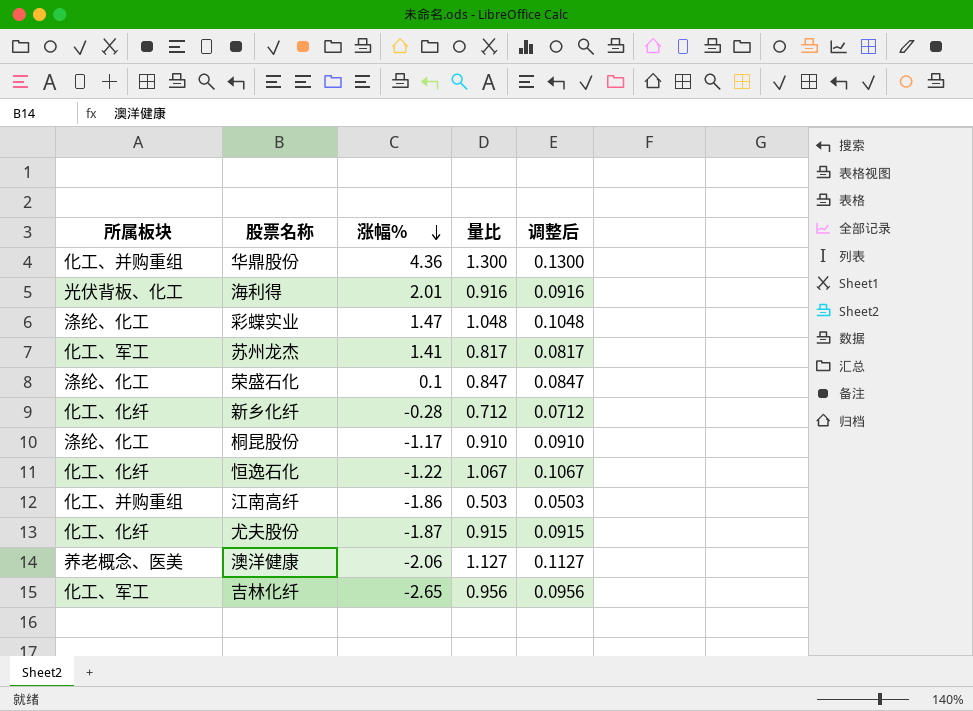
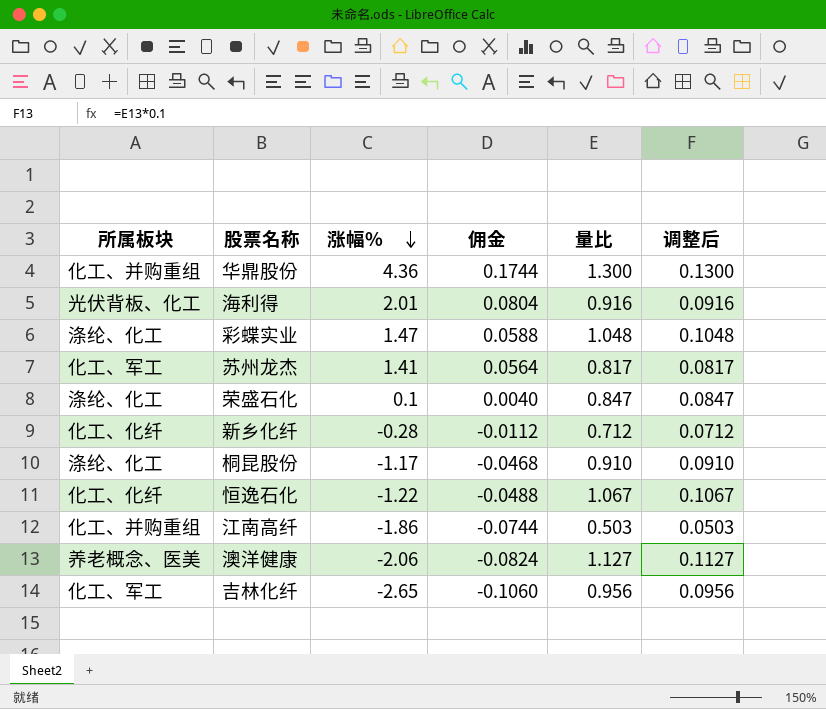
column 佣金 | formula: none -> [涨幅%] * 0.04
row 尤夫股份: 化工、化纤 | -1.87 | 0.915 | 0.0915 -> none

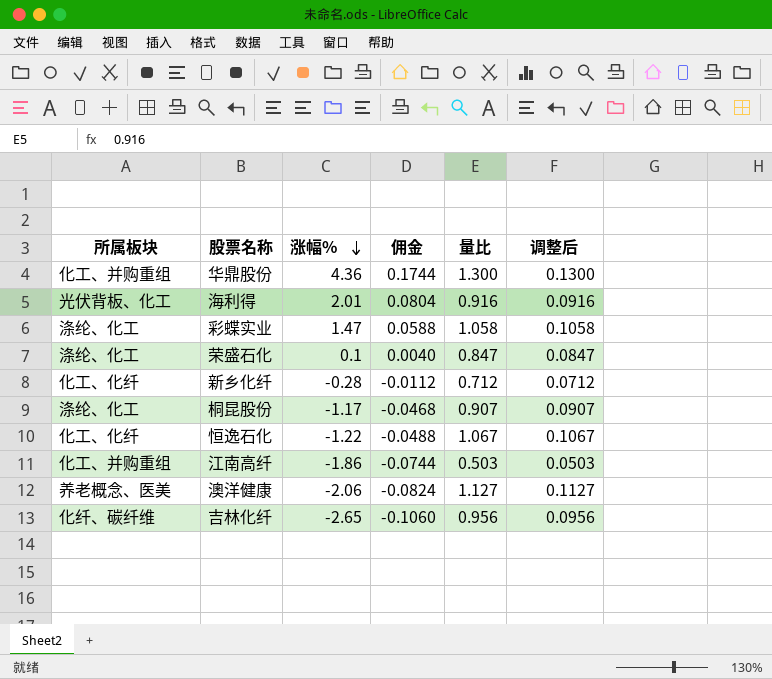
row 苏州龙杰: 化工、军工 | 1.41 | 0.0564 | 0.817 | 0.0817 -> none
彩蝶实业 | 量比: 1.048 -> 1.058
彩蝶实业 | 调整后: 0.1048 -> 0.1058
桐昆股份 | 量比: 0.910 -> 0.907
桐昆股份 | 调整后: 0.0910 -> 0.0907
吉林化纤 | 所属板块: 化工、军工 -> 化纤、碳纤维

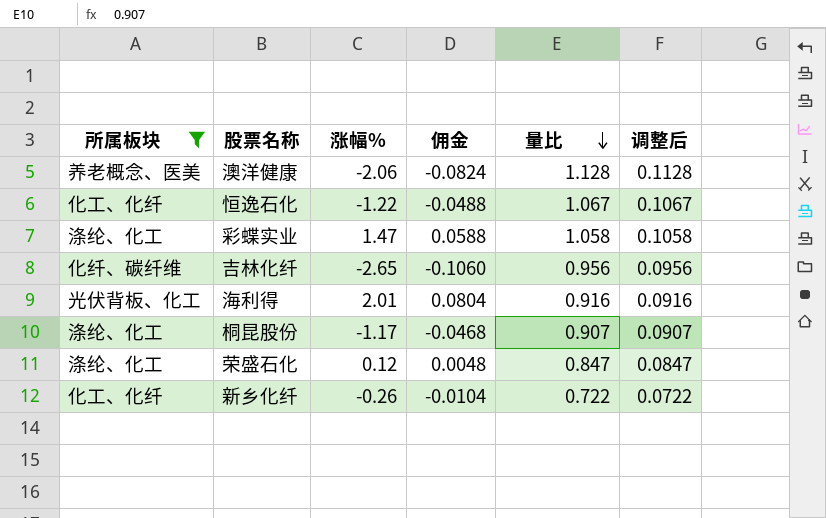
filter: none -> 所属板块 != 化工、并购重组
row order: 涨幅% descending -> 量比 descending
澳洋健康 | 量比: 1.127 -> 1.128
澳洋健康 | 调整后: 0.1127 -> 0.1128
荣盛石化 | 涨幅%: 0.1 -> 0.12
荣盛石化 | 佣金: 0.0040 -> 0.0048
新乡化纤 | 涨幅%: -0.28 -> -0.26
新乡化纤 | 佣金: -0.0112 -> -0.0104
新乡化纤 | 量比: 0.712 -> 0.722
新乡化纤 | 调整后: 0.0712 -> 0.0722

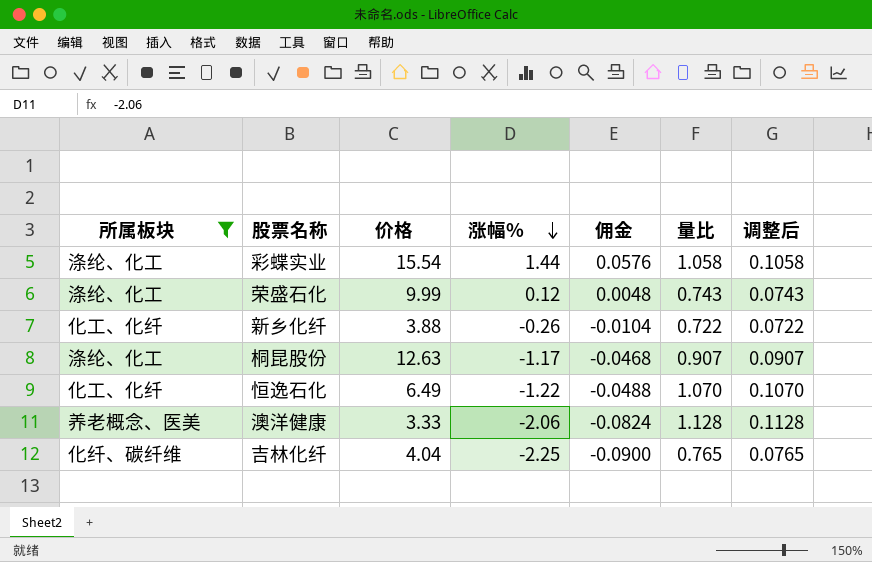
row order: 量比 descending -> 涨幅% descending
column 价格 | position: none -> 3
row 海利得: 光伏背板、化工 | 2.01 | 0.0804 | 0.916 | 0.0916 -> none
彩蝶实业 | 涨幅%: 1.47 -> 1.44
彩蝶实业 | 佣金: 0.0588 -> 0.0576
荣盛石化 | 量比: 0.847 -> 0.743
荣盛石化 | 调整后: 0.0847 -> 0.0743
恒逸石化 | 量比: 1.067 -> 1.070
恒逸石化 | 调整后: 0.1067 -> 0.1070
吉林化纤 | 涨幅%: -2.65 -> -2.25
吉林化纤 | 佣金: -0.1060 -> -0.0900
吉林化纤 | 量比: 0.956 -> 0.765
吉林化纤 | 调整后: 0.0956 -> 0.0765

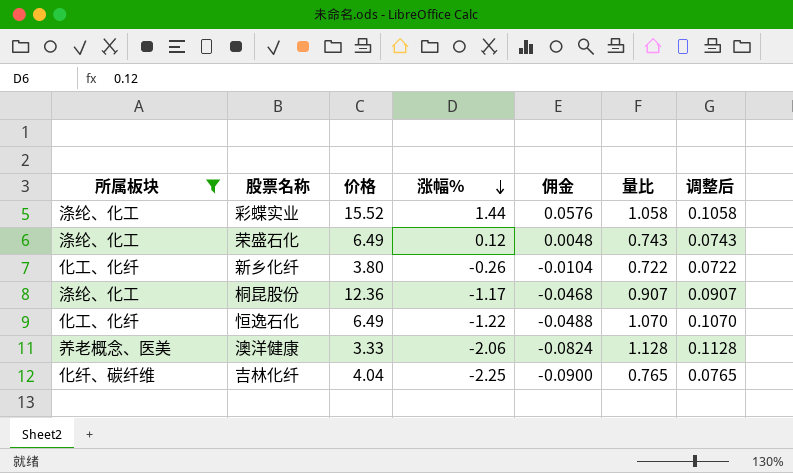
彩蝶实业 | 价格: 15.54 -> 15.52
荣盛石化 | 价格: 9.99 -> 6.49
新乡化纤 | 价格: 3.88 -> 3.80
桐昆股份 | 价格: 12.63 -> 12.36

